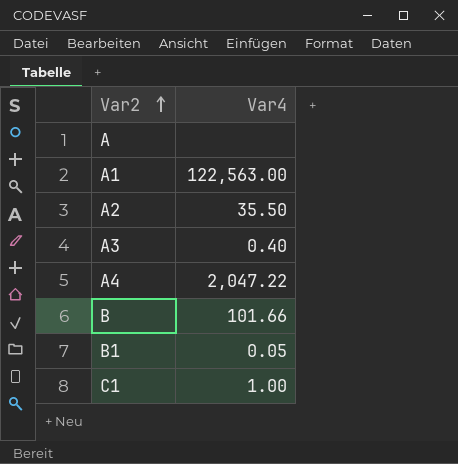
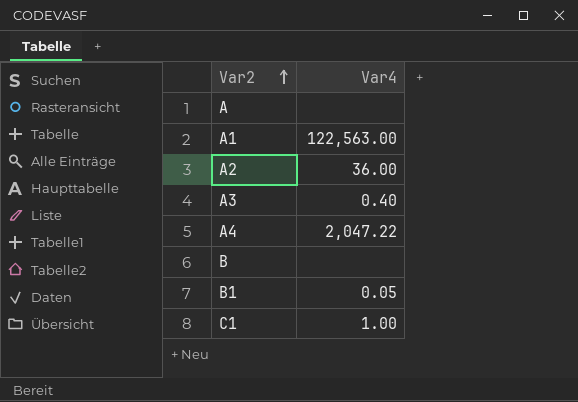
A2 | Var4: 35.50 -> 36.00
B | Var4: 101.66 -> none

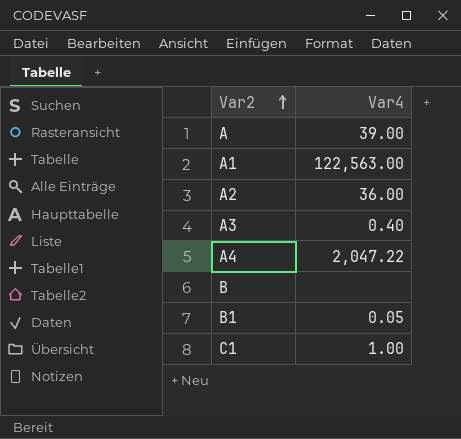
A | Var4: none -> 39.00

